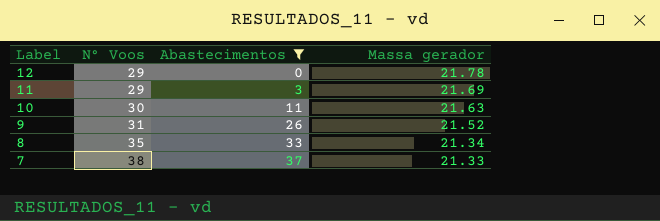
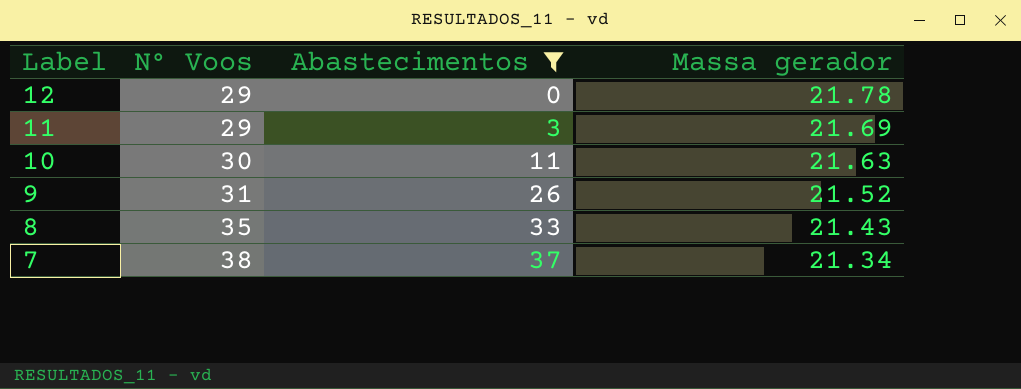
8 | Massa gerador: 21.34 -> 21.43
7 | Massa gerador: 21.33 -> 21.34

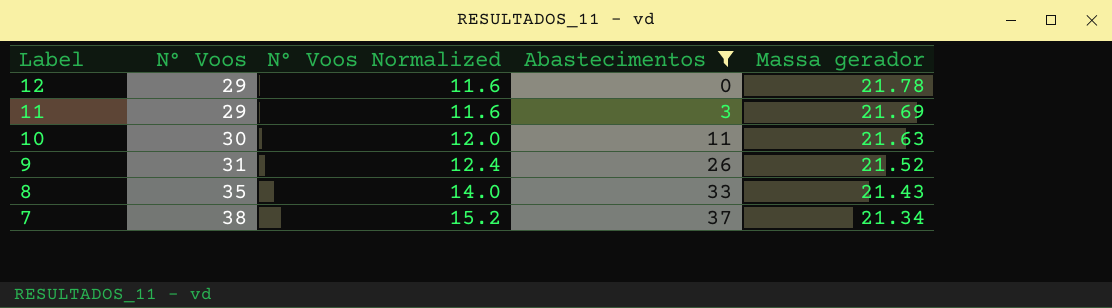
column N° Voos Normalized | formula: none -> [N° Voos] * 0.4

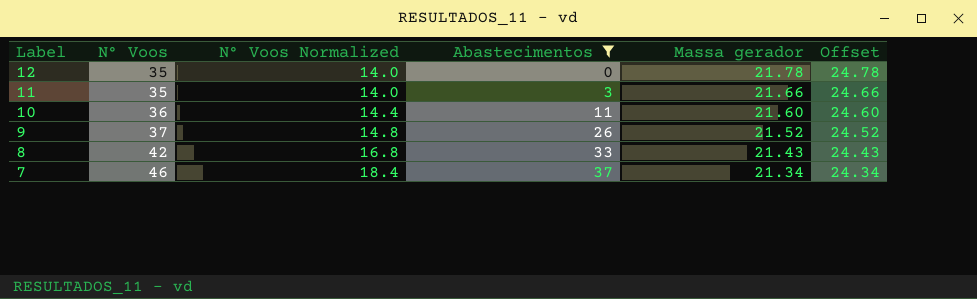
column Offset | formula: none -> [Massa gerador] + 3
12 | N° Voos: 29 -> 35
12 | N° Voos Normalized: 11.6 -> 14.0
11 | N° Voos: 29 -> 35
11 | N° Voos Normalized: 11.6 -> 14.0
11 | Massa gerador: 21.69 -> 21.66
10 | N° Voos: 30 -> 36
10 | N° Voos Normalized: 12.0 -> 14.4
10 | Massa gerador: 21.63 -> 21.60
9 | N° Voos: 31 -> 37
9 | N° Voos Normalized: 12.4 -> 14.8
8 | N° Voos: 35 -> 42
8 | N° Voos Normalized: 14.0 -> 16.8
7 | N° Voos: 38 -> 46
7 | N° Voos Normalized: 15.2 -> 18.4

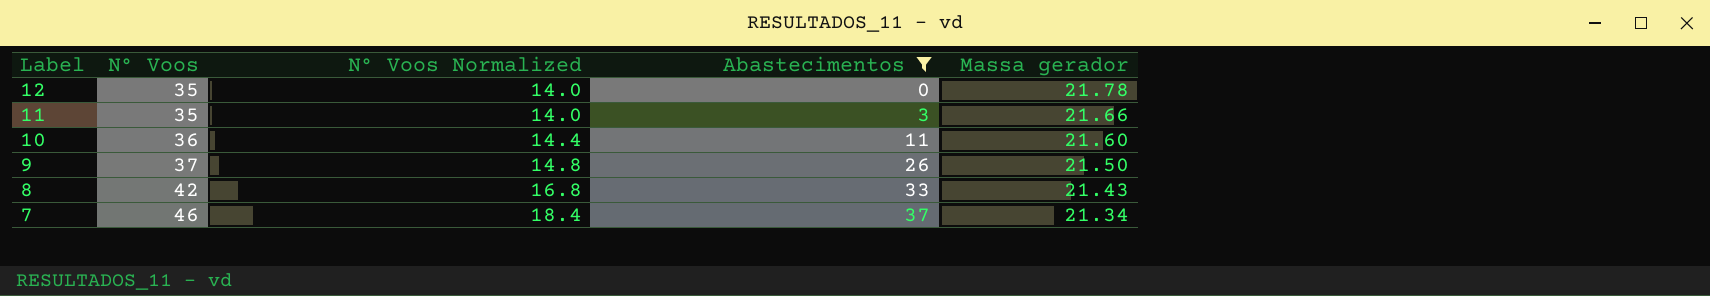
column Offset | formula: [Massa gerador] + 3 -> none
9 | Massa gerador: 21.52 -> 21.50

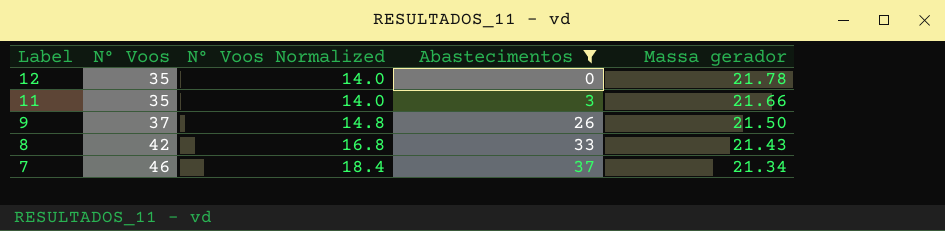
row 10: 36 | 14.4 | 11 | 21.60 -> none

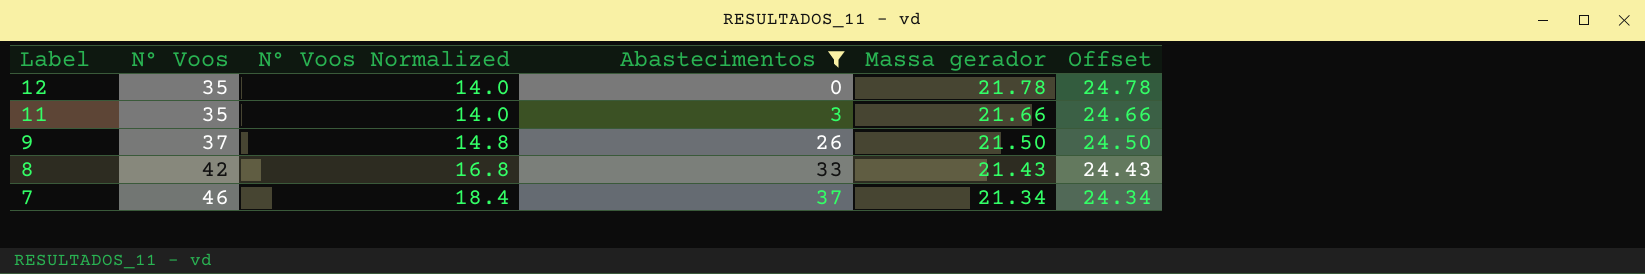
column Offset | formula: none -> [Massa gerador] + 3

